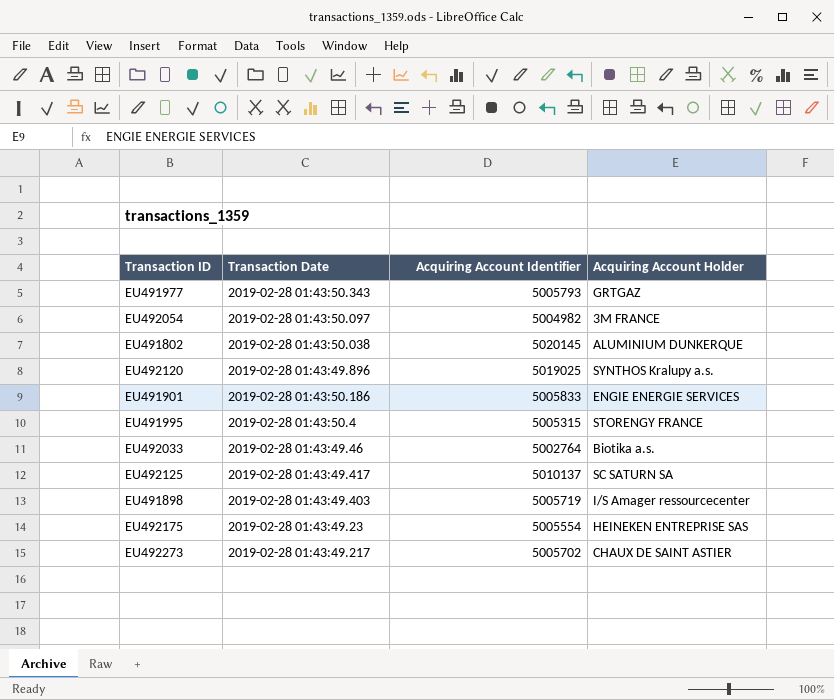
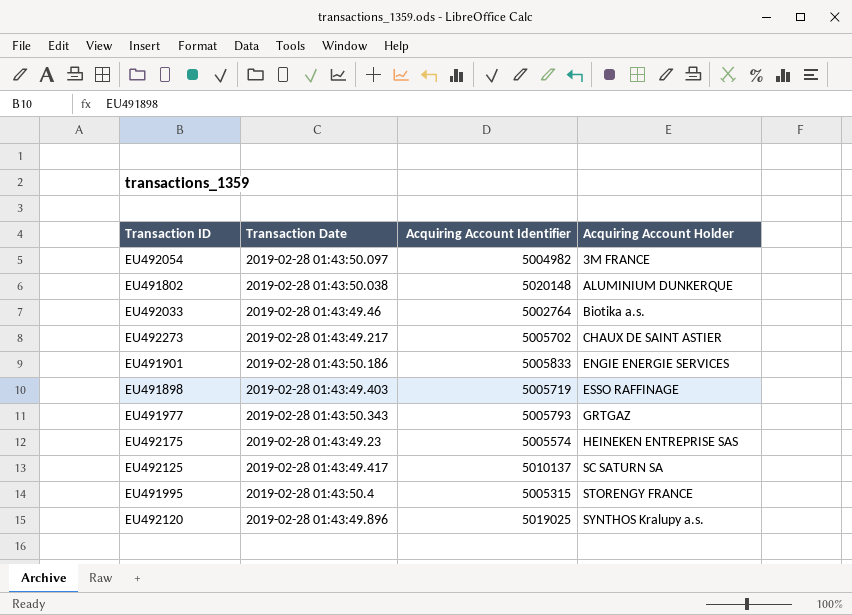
row order: none -> Acquiring Account Holder ascending
EU491802 | Acquiring Account Identifier: 5020145 -> 5020148
EU491898 | Acquiring Account Holder: I/S Amager ressourcecenter -> ESSO RAFFINAGE
EU492175 | Acquiring Account Identifier: 5005554 -> 5005574

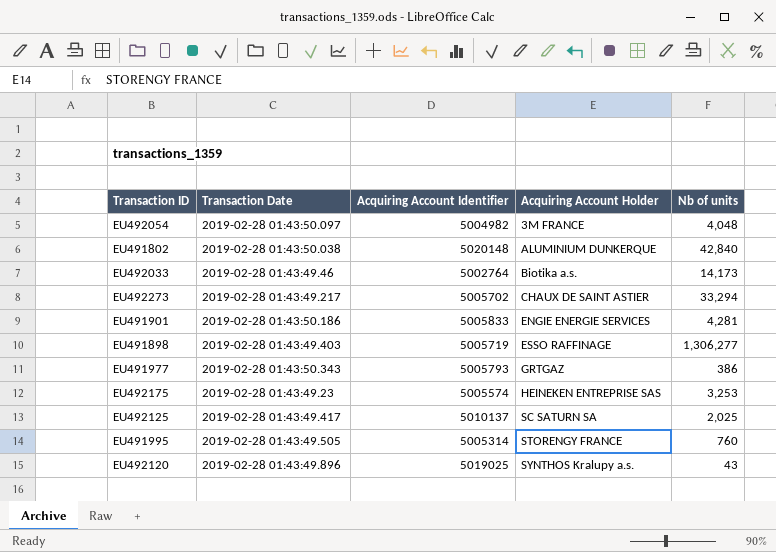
column Nb of units | position: none -> 5
EU491995 | Transaction Date: 2019-02-28 01:43:50.4 -> 2019-02-28 01:43:49.505
EU491995 | Acquiring Account Identifier: 5005315 -> 5005314

